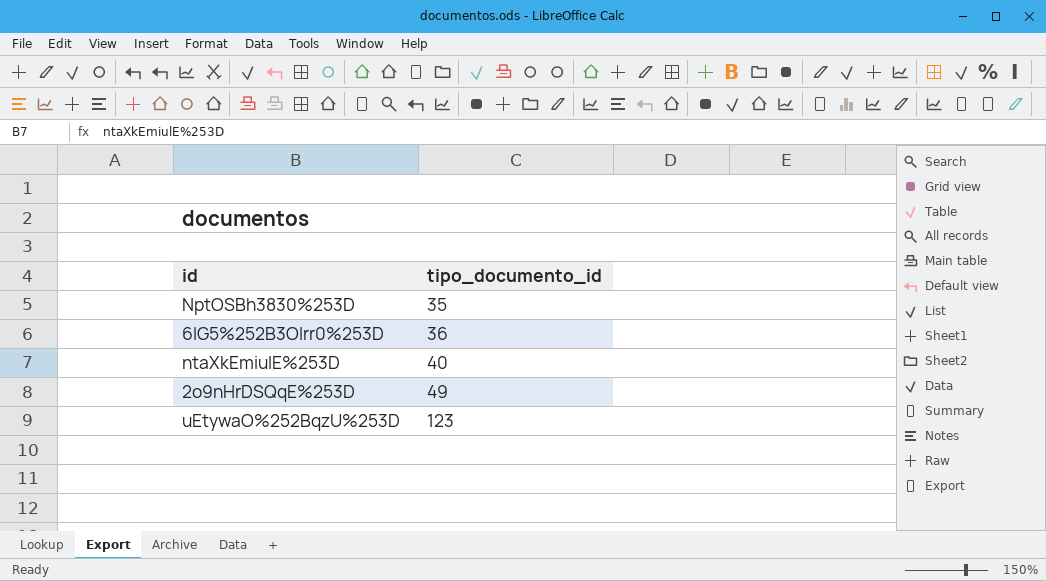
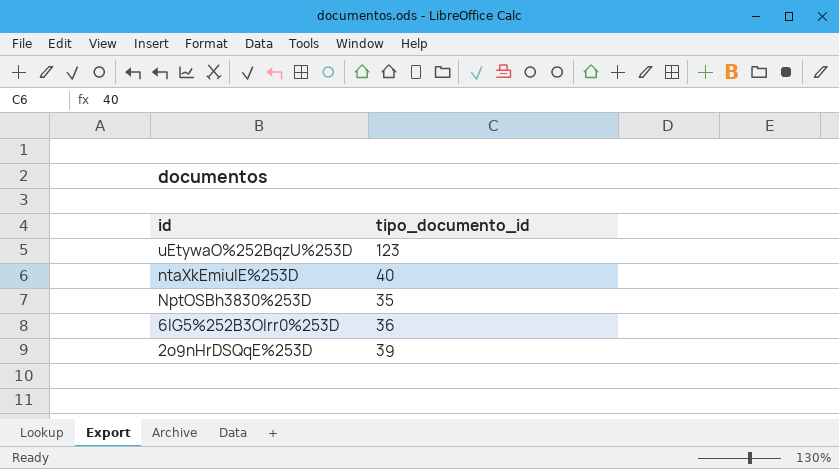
row order: tipo_documento_id ascending -> id descending
2o9nHrDSQqE%253D | tipo_documento_id: 49 -> 39

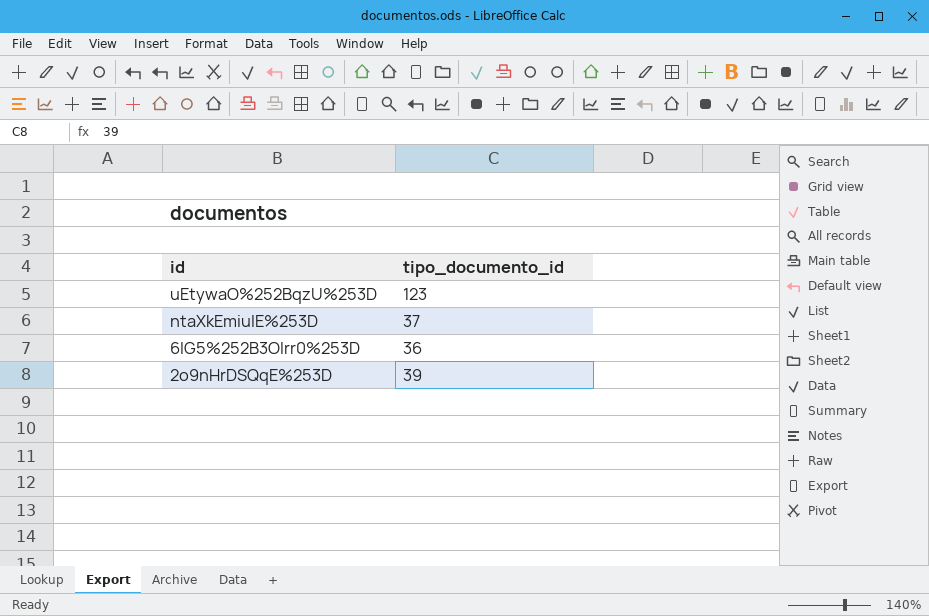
row NptOSBh3830%253D: 35 -> none
ntaXkEmiulE%253D | tipo_documento_id: 40 -> 37

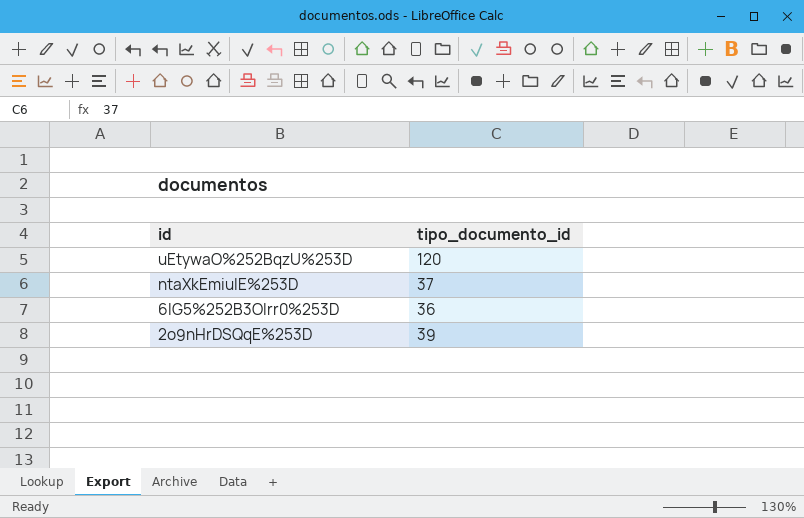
uEtywaO%252BqzU%253D | tipo_documento_id: 123 -> 120

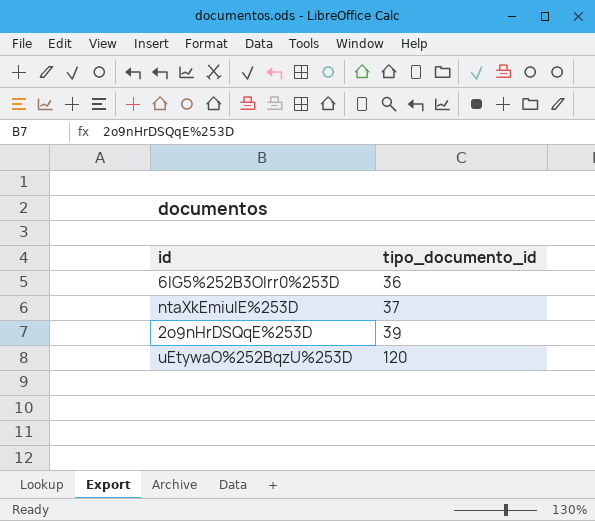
row order: id descending -> tipo_documento_id ascending

